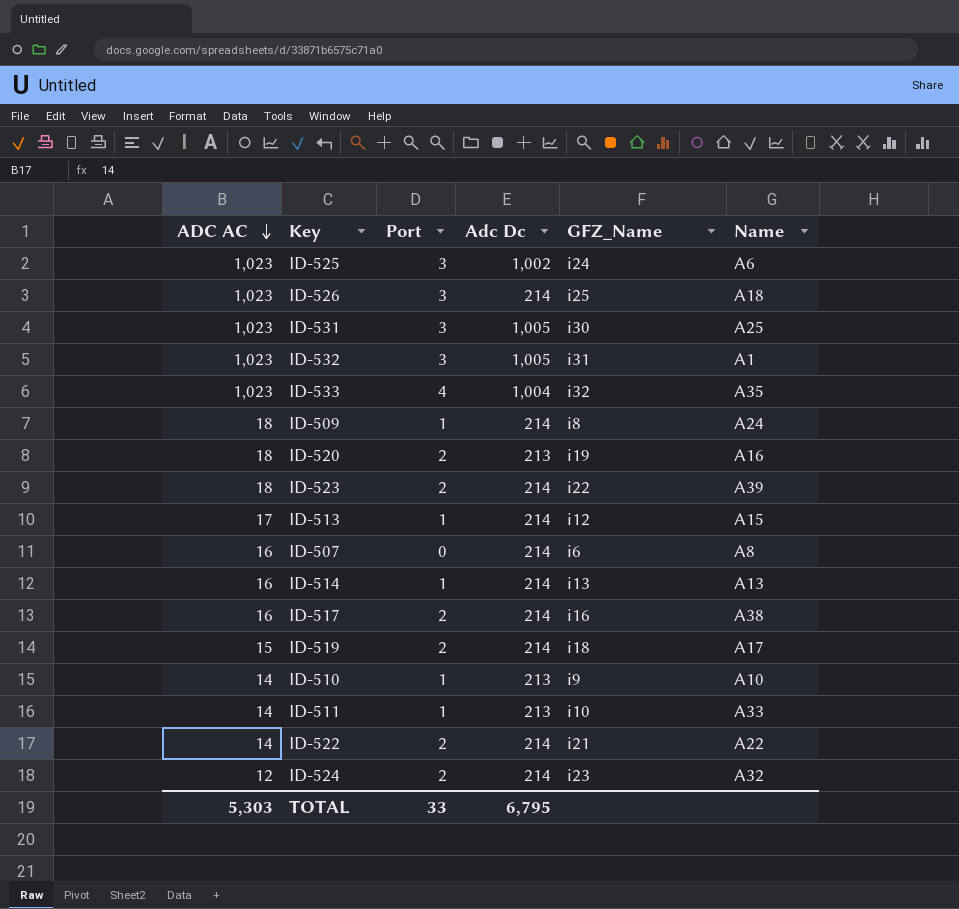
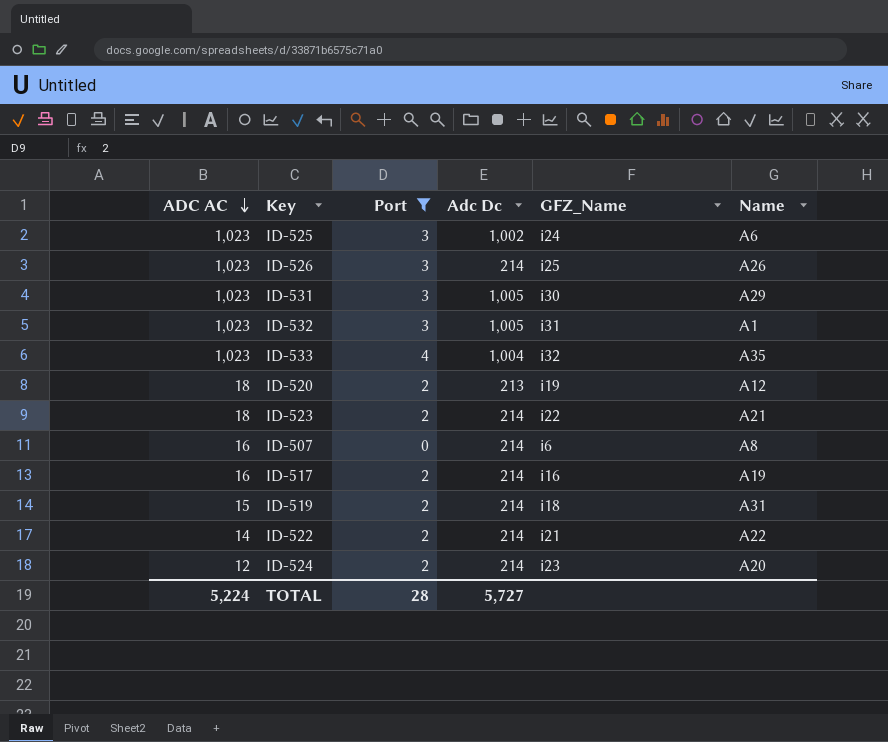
filter: none -> Port != 1
ID-526 | Name: A18 -> A26
ID-531 | Name: A25 -> A29
ID-520 | Name: A16 -> A12
ID-523 | Name: A39 -> A21
ID-517 | Name: A38 -> A19
ID-519 | Name: A17 -> A31
ID-524 | Name: A32 -> A20
TOTAL | ADC AC: 5,303 -> 5,224
TOTAL | Port: 33 -> 28
TOTAL | Adc Dc: 6,795 -> 5,727

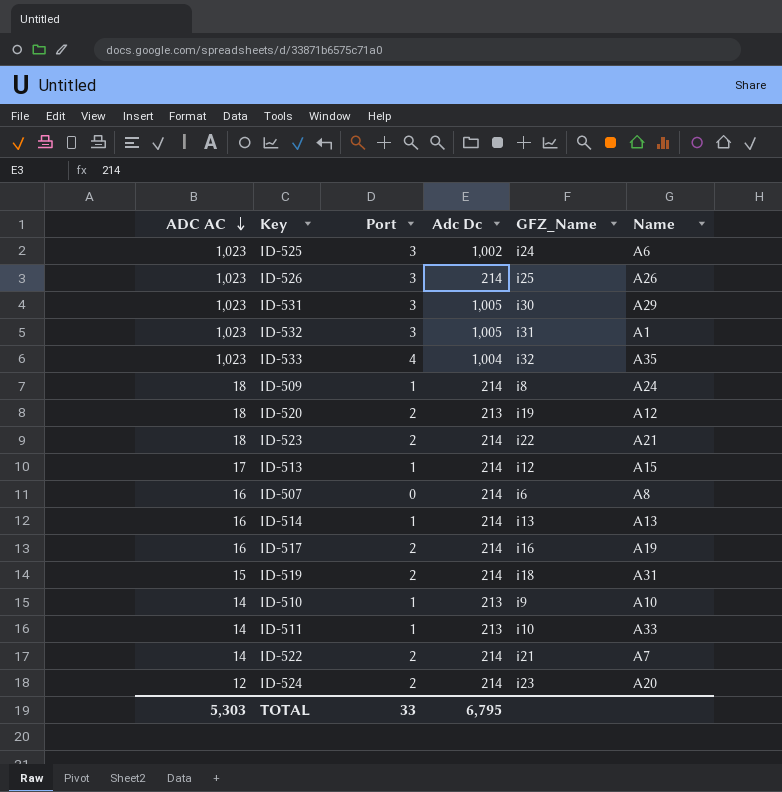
filter: Port != 1 -> none
ID-522 | Name: A22 -> A7
TOTAL | ADC AC: 5,224 -> 5,303
TOTAL | Port: 28 -> 33
TOTAL | Adc Dc: 5,727 -> 6,795

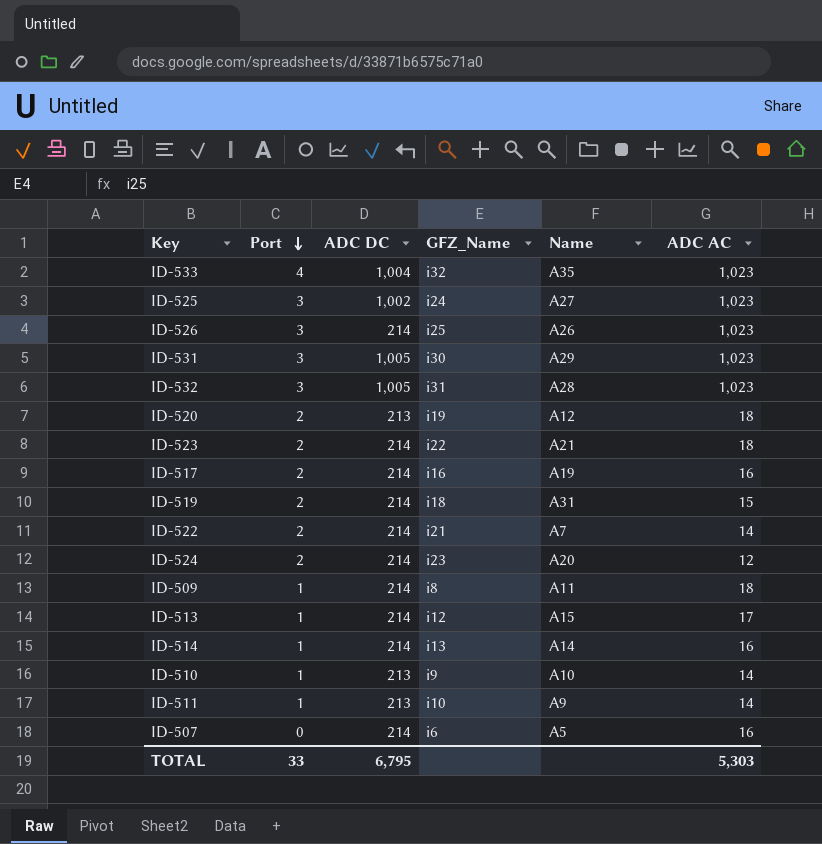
row order: ADC AC descending -> Port descending
column name: Adc Dc -> ADC DC
column ADC AC | position: 1 -> 6
ID-525 | Name: A6 -> A27
ID-532 | Name: A1 -> A28
ID-509 | Name: A24 -> A11
ID-514 | Name: A13 -> A14
ID-511 | Name: A33 -> A9
ID-507 | Name: A8 -> A5

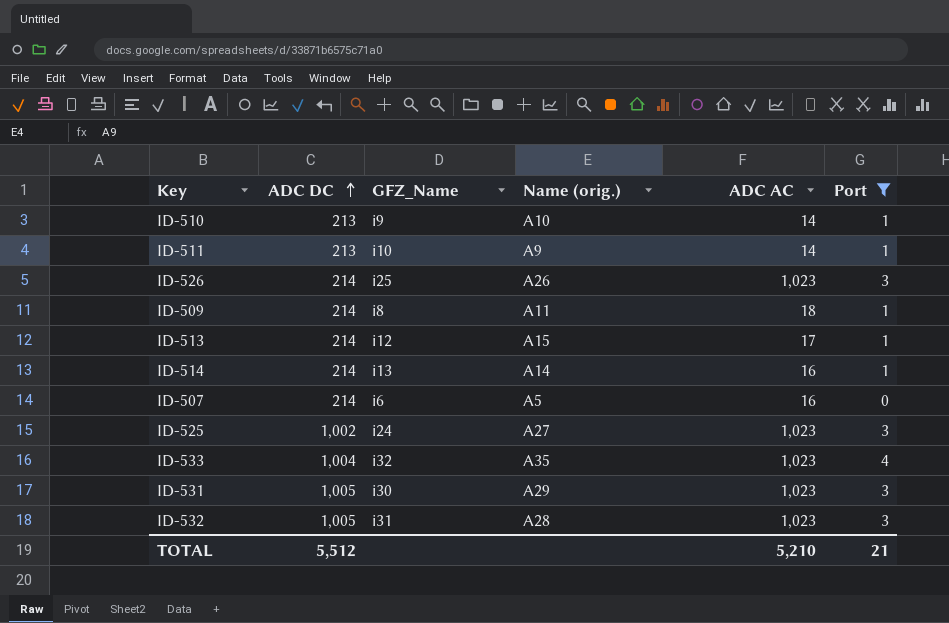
filter: none -> Port != 2
row order: Port descending -> ADC DC ascending
column name: Name -> Name (orig.)
column Port | position: 2 -> 6
TOTAL | ADC DC: 6,795 -> 5,512
TOTAL | ADC AC: 5,303 -> 5,210
TOTAL | Port: 33 -> 21

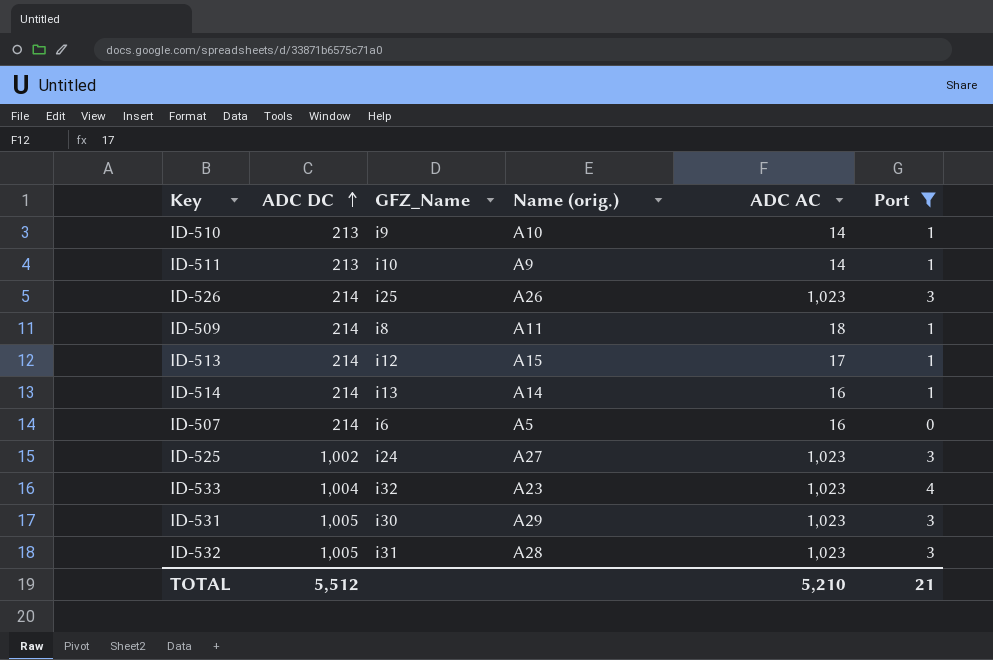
ID-533 | Name (orig.): A35 -> A23

